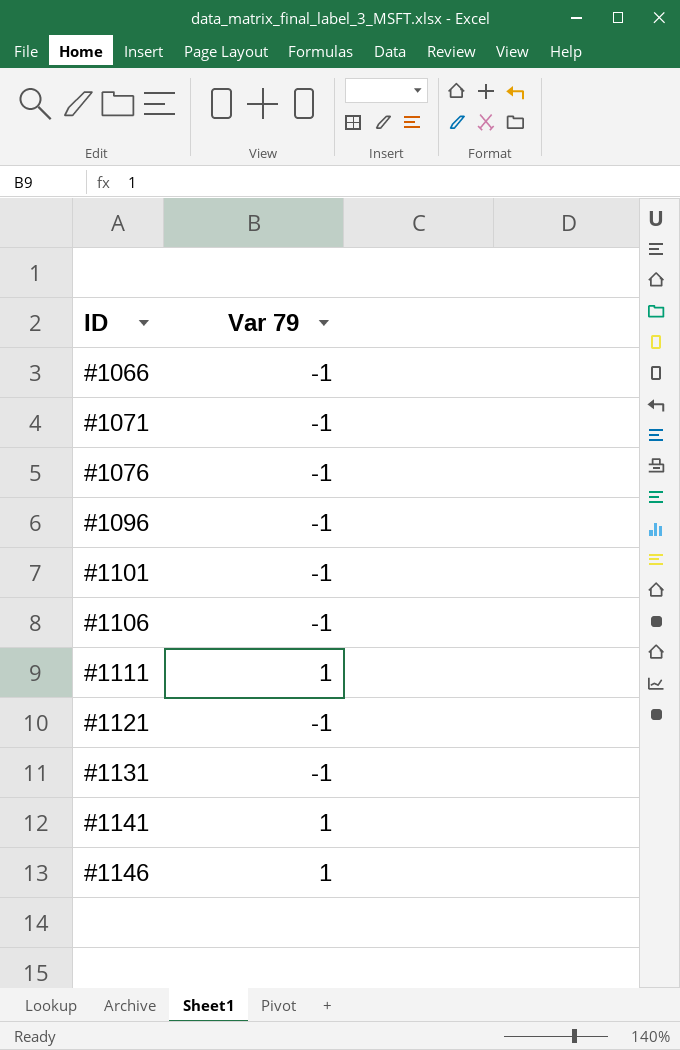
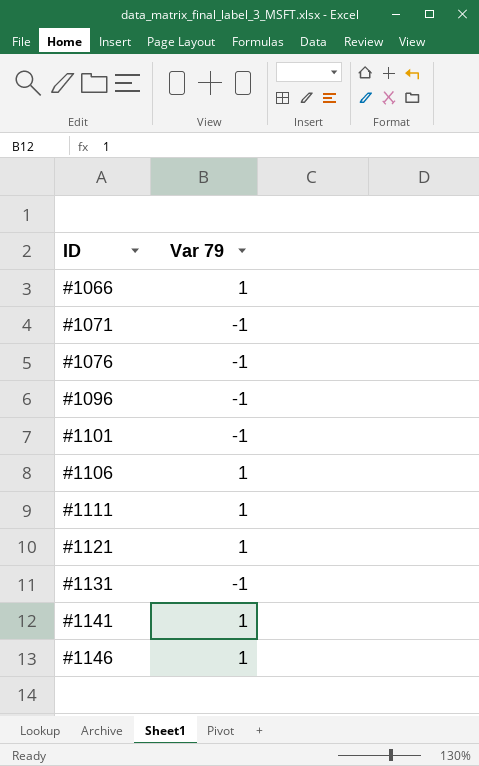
#1066 | Var 79: -1 -> 1
#1106 | Var 79: -1 -> 1
#1121 | Var 79: -1 -> 1

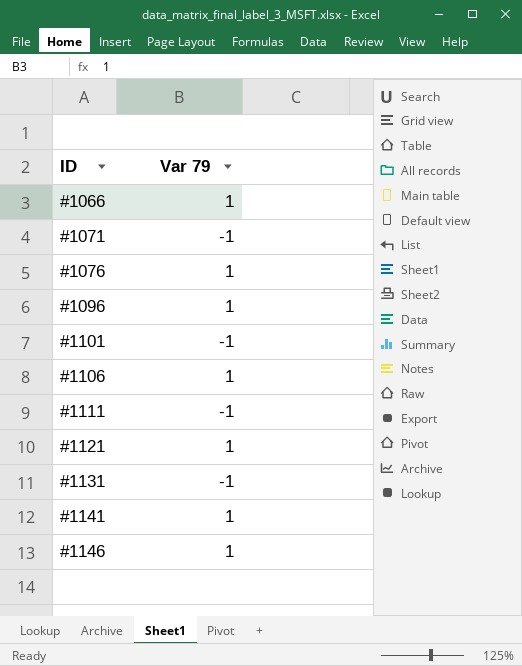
#1076 | Var 79: -1 -> 1
#1096 | Var 79: -1 -> 1
#1111 | Var 79: 1 -> -1

